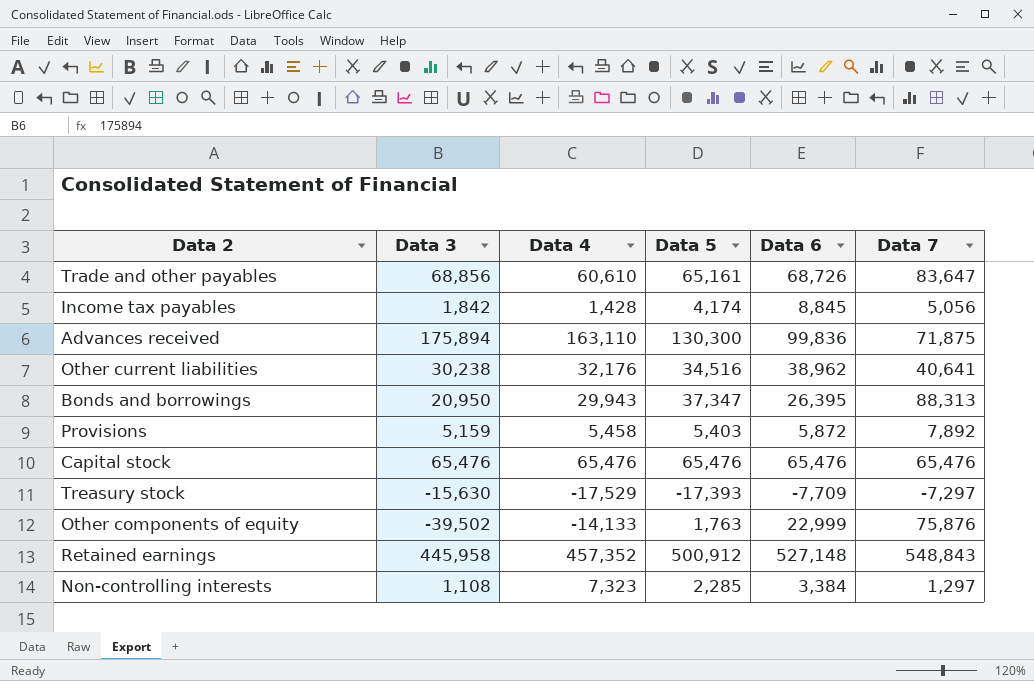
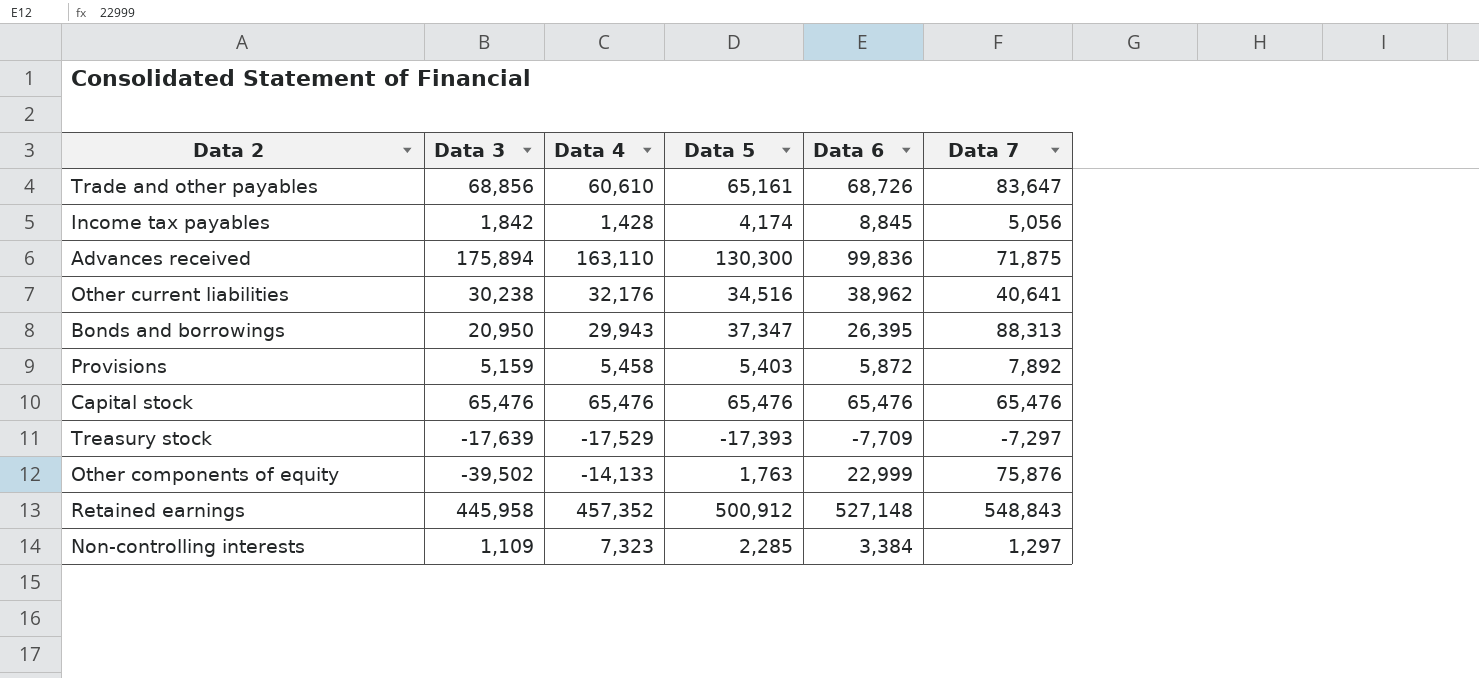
Treasury stock | Data 3: -15,630 -> -17,639
Non-controlling interests | Data 3: 1,108 -> 1,109

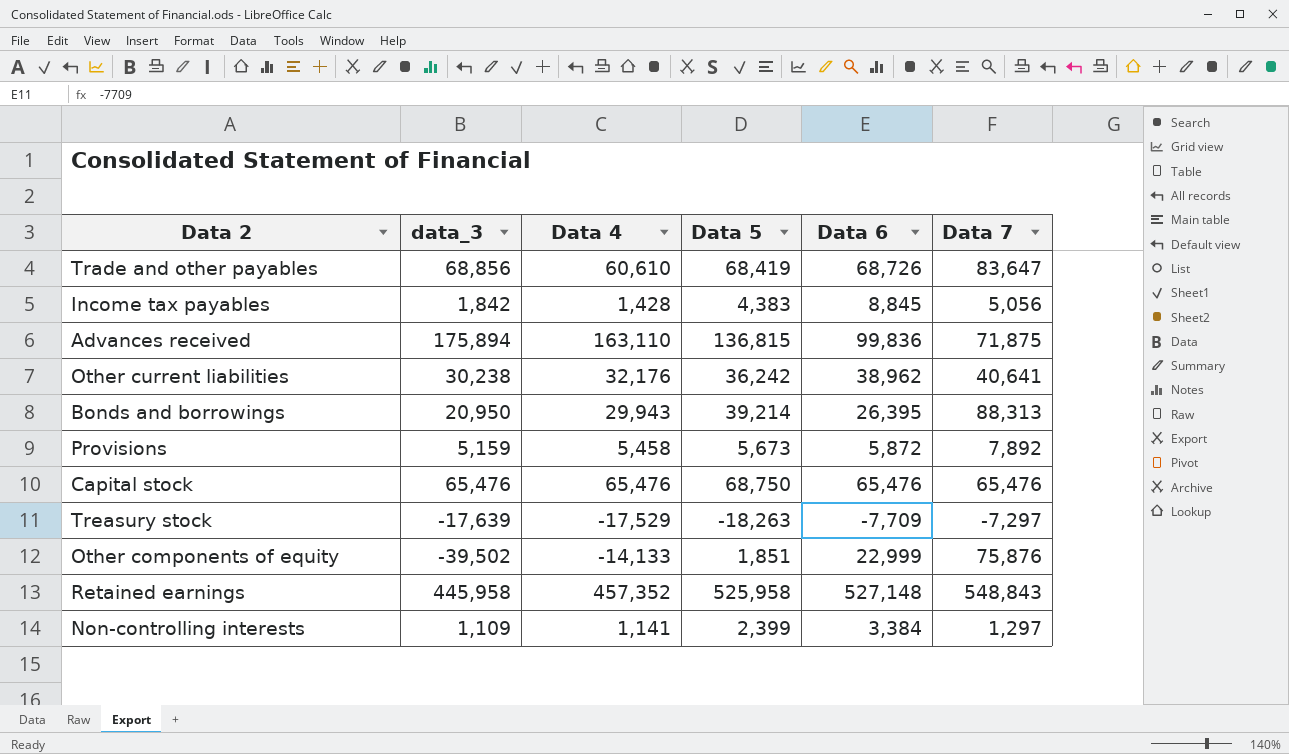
column name: Data 3 -> data_3
Trade and other payables | Data 5: 65,161 -> 68,419
Income tax payables | Data 5: 4,174 -> 4,383
Advances received | Data 5: 130,300 -> 136,815
Other current liabilities | Data 5: 34,516 -> 36,242
Bonds and borrowings | Data 5: 37,347 -> 39,214
Provisions | Data 5: 5,403 -> 5,673
Capital stock | Data 5: 65,476 -> 68,750
Treasury stock | Data 5: -17,393 -> -18,263
Other components of equity | Data 5: 1,763 -> 1,851
Retained earnings | Data 5: 500,912 -> 525,958
Non-controlling interests | Data 4: 7,323 -> 1,141
Non-controlling interests | Data 5: 2,285 -> 2,399

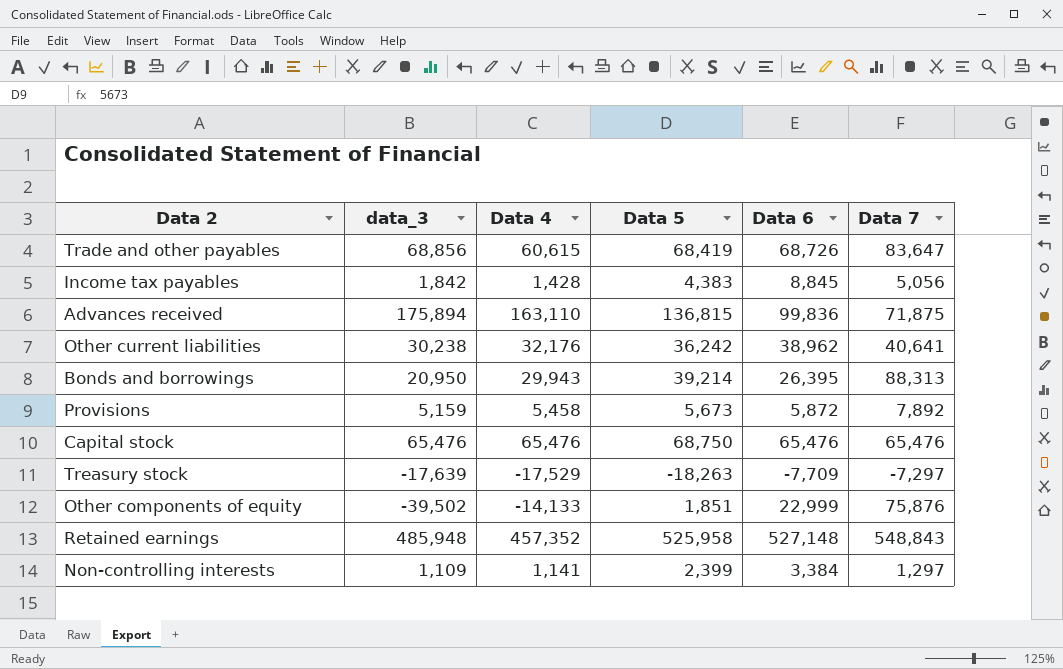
Trade and other payables | Data 4: 60,610 -> 60,615
Retained earnings | data_3: 445,958 -> 485,948

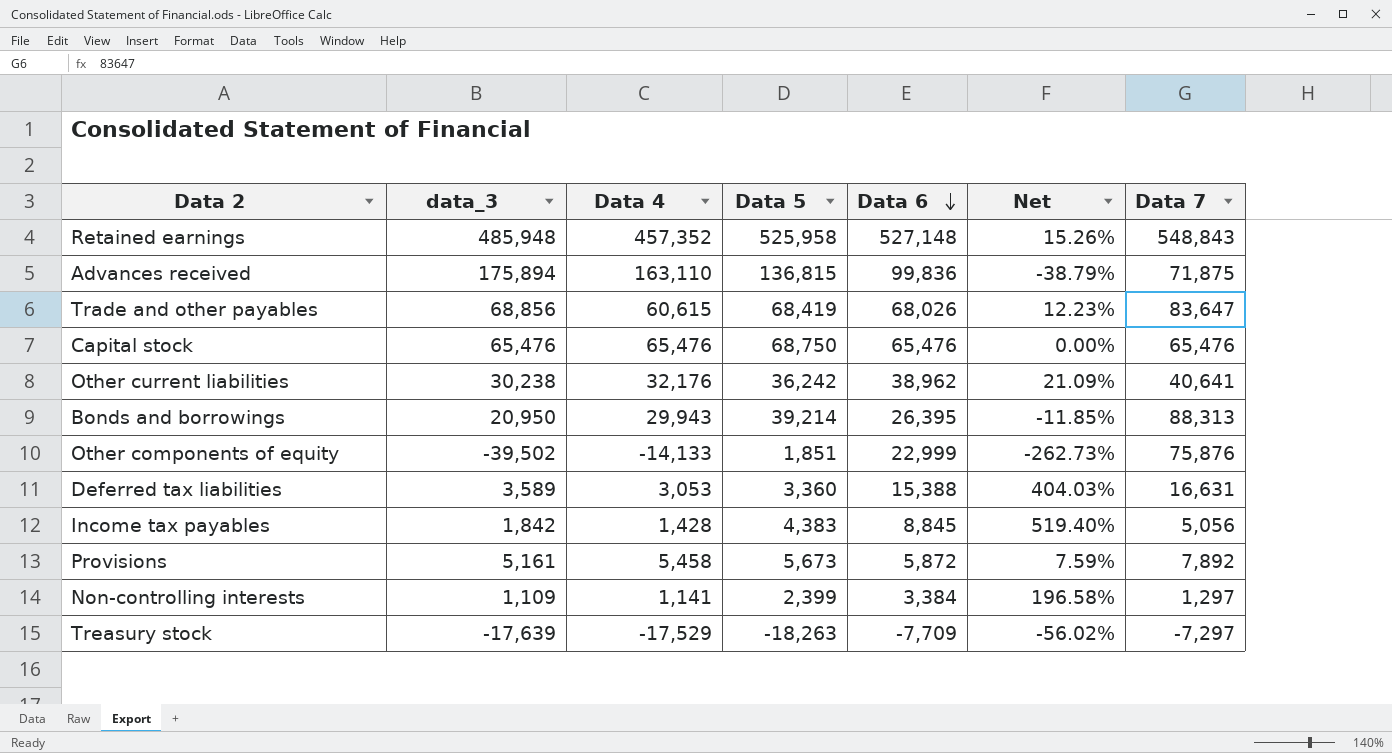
row order: none -> Data 6 descending
column Net | formula: none -> ([Data 6] - [Data 4]) / [Data 4]
Trade and other payables | Data 6: 68,726 -> 68,026
row Deferred tax liabilities: none -> 3,589 | 3,053 | 3,360 | 15,388 | 404.03% | 16,631
Provisions | data_3: 5,159 -> 5,161

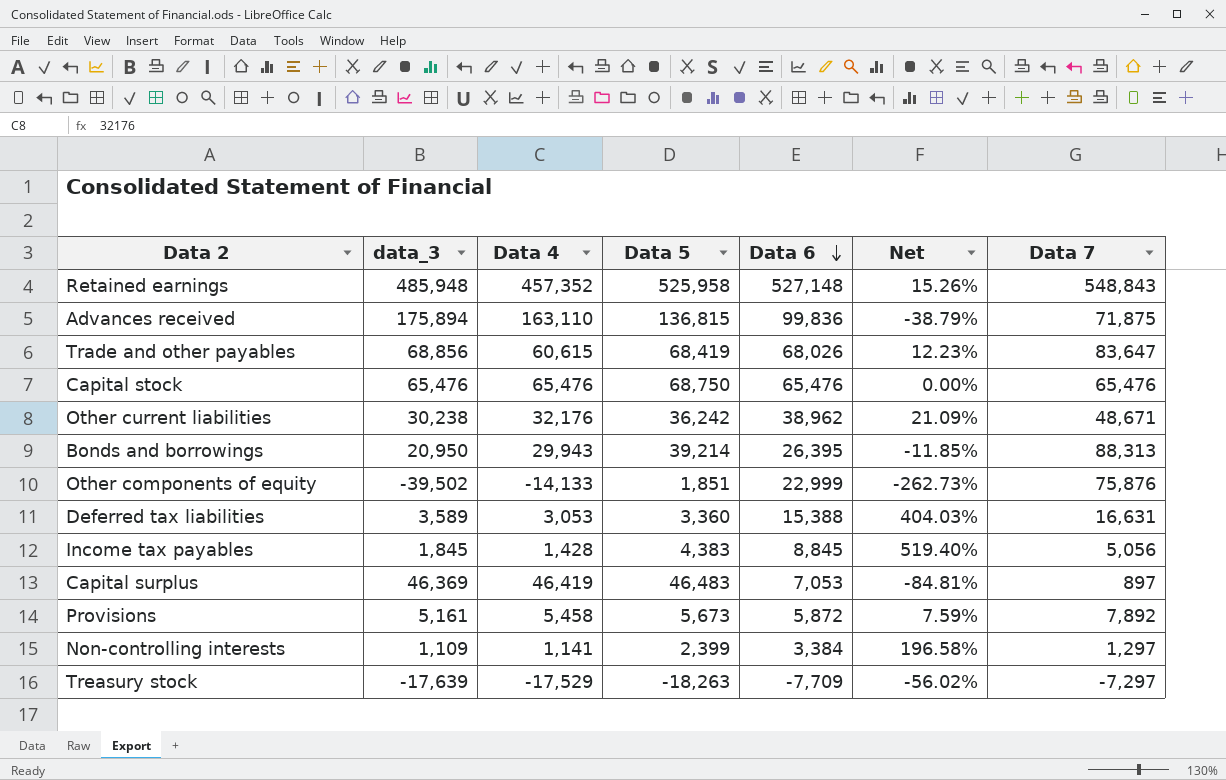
Other current liabilities | Data 7: 40,641 -> 48,671
Income tax payables | data_3: 1,842 -> 1,845
row Capital surplus: none -> 46,369 | 46,419 | 46,483 | 7,053 | -84.81% | 897

